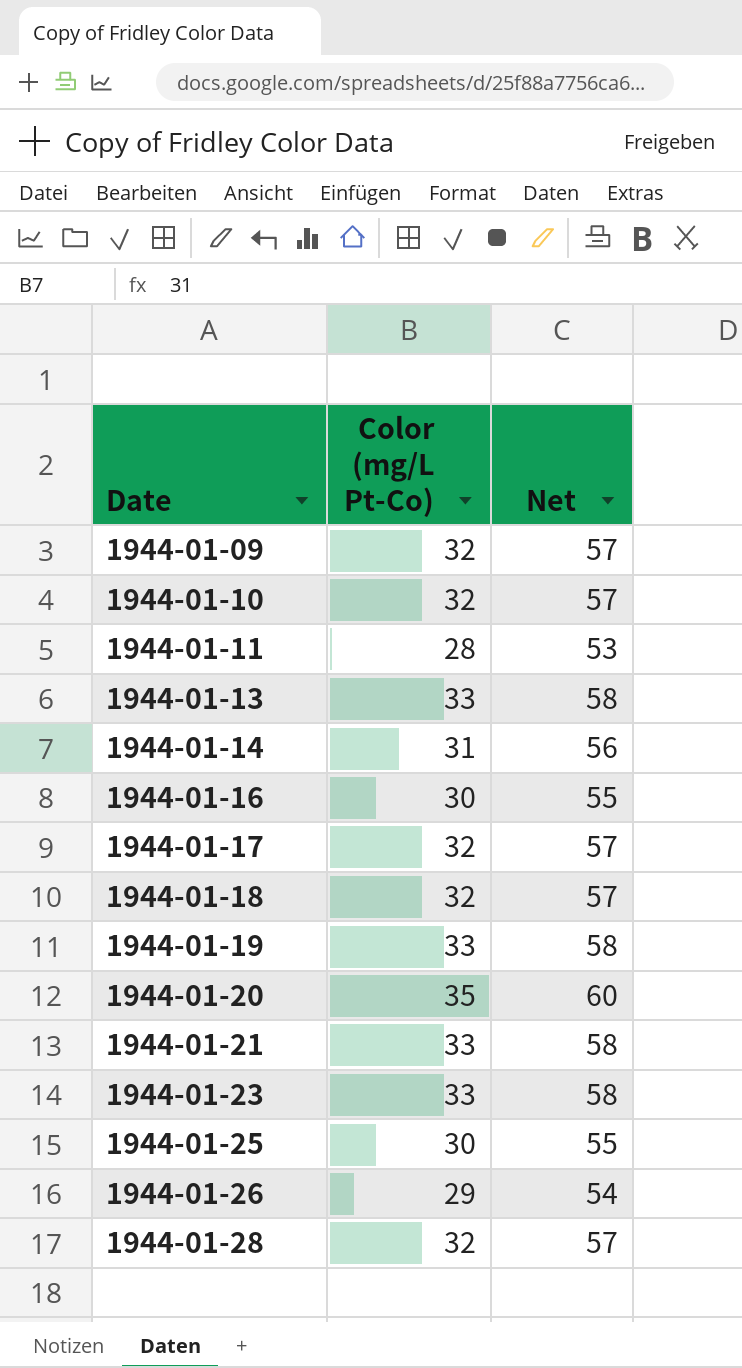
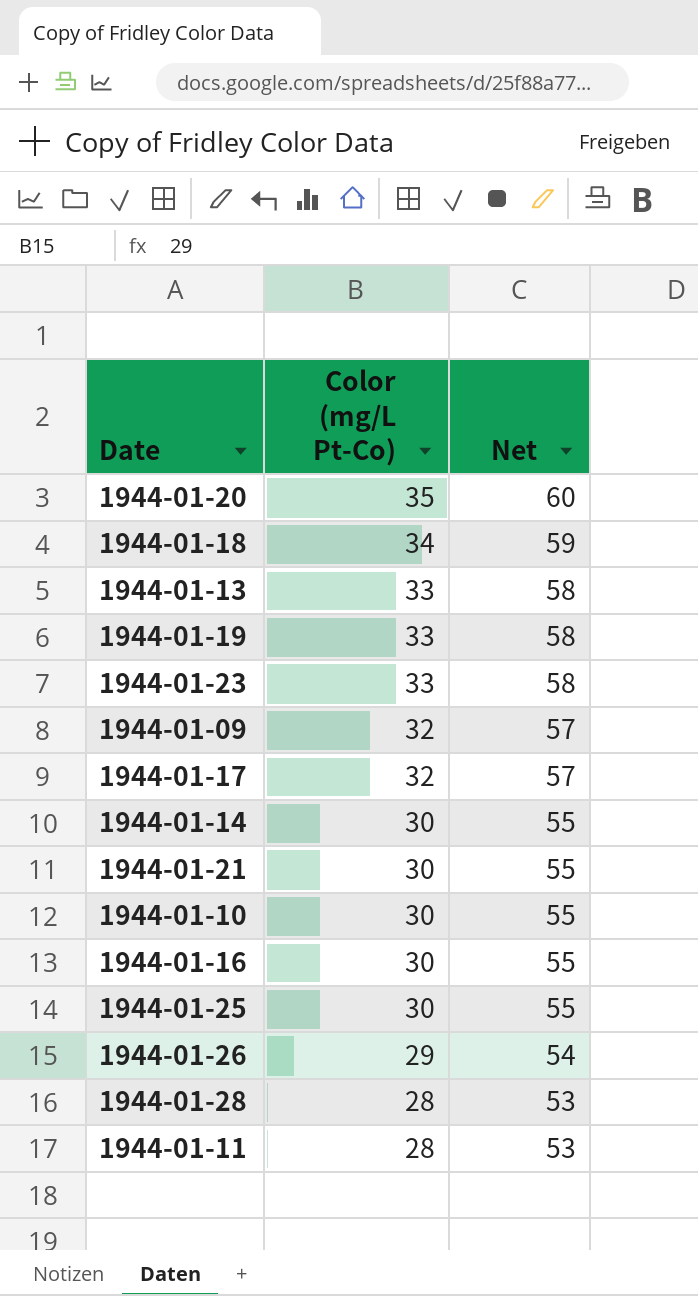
row order: Date ascending -> Color (mg/L Pt-Co) descending
1944-01-18 | Color (mg/L Pt-Co): 32 -> 34
1944-01-18 | Net: 57 -> 59
1944-01-14 | Color (mg/L Pt-Co): 31 -> 30
1944-01-14 | Net: 56 -> 55
1944-01-21 | Color (mg/L Pt-Co): 33 -> 30
1944-01-21 | Net: 58 -> 55
1944-01-10 | Color (mg/L Pt-Co): 32 -> 30
1944-01-10 | Net: 57 -> 55
1944-01-28 | Color (mg/L Pt-Co): 32 -> 28
1944-01-28 | Net: 57 -> 53

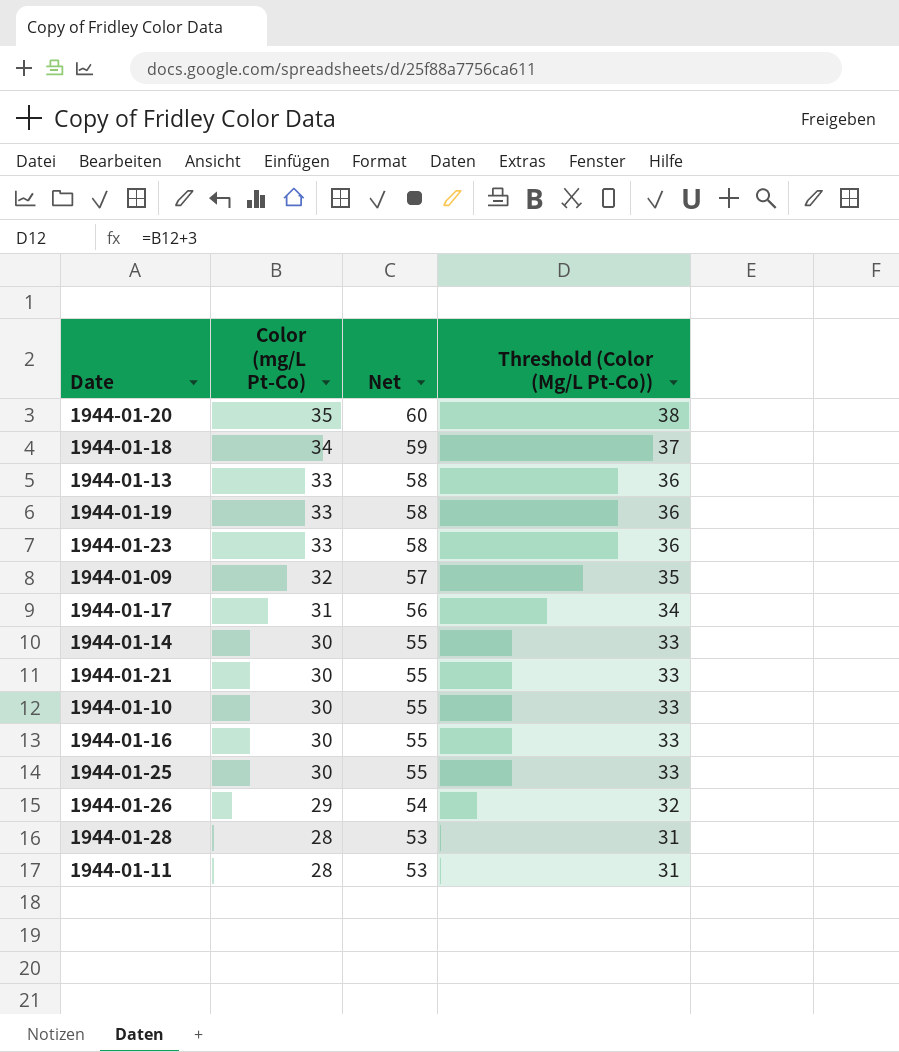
column Threshold (Color (Mg/L Pt-Co)) | formula: none -> [Color (mg/L Pt-Co)] + 3
1944-01-17 | Color (mg/L Pt-Co): 32 -> 31
1944-01-17 | Net: 57 -> 56

